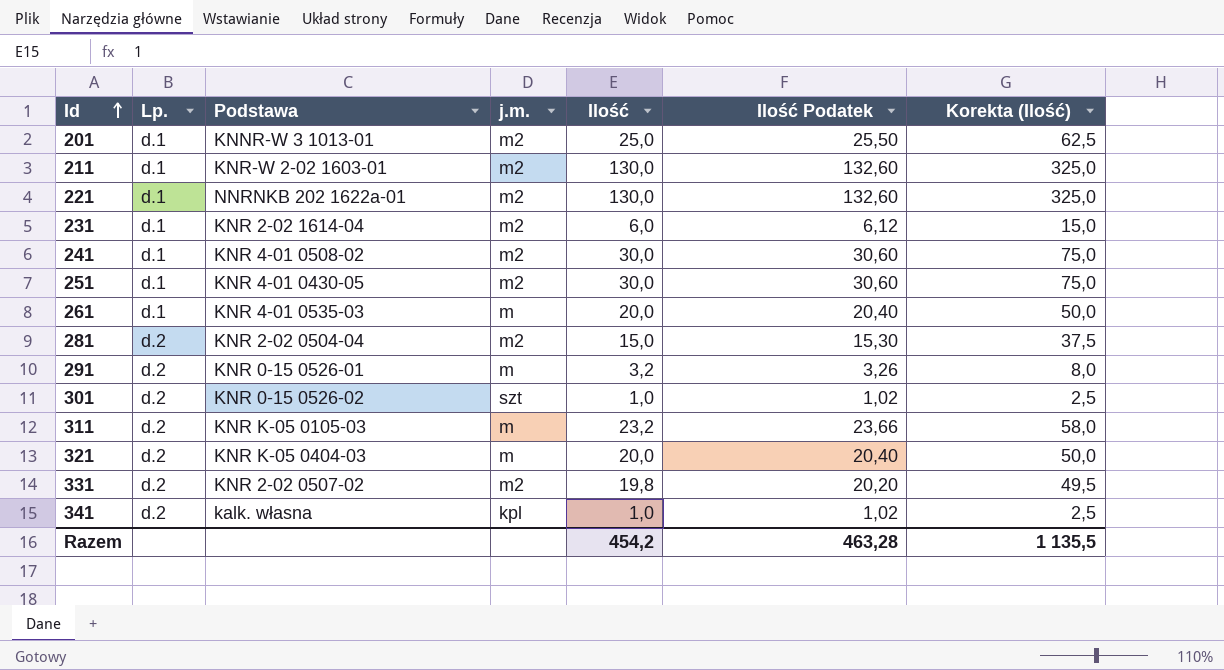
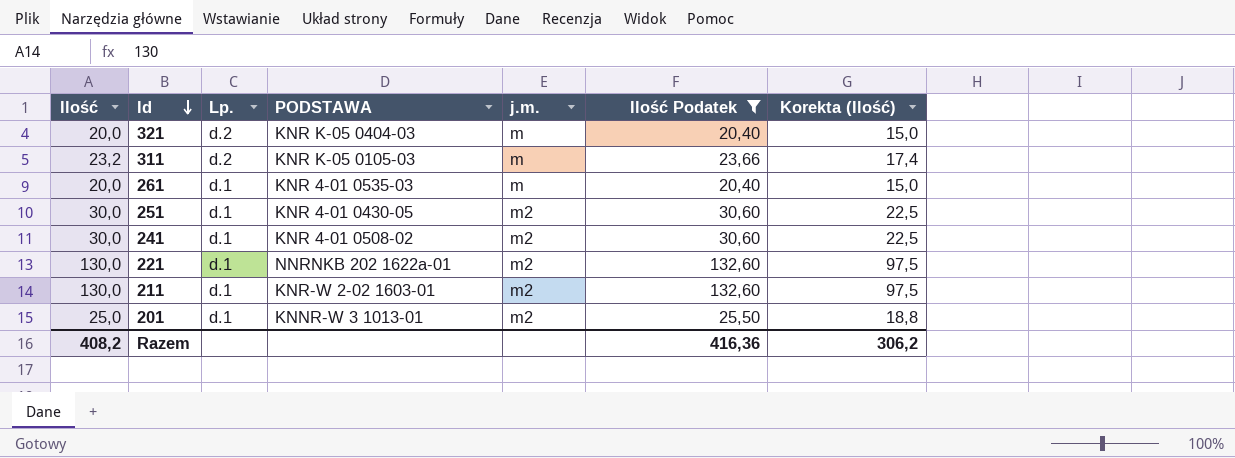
filter: none -> Ilość Podatek >= 20,40
row order: Id ascending -> Id descending
column Ilość | position: 5 -> 1
column name: Podstawa -> PODSTAWA
column Korekta (Ilość) | formula: [Ilość] * 2,5 -> [Ilość] * 0,75
Razem | Ilość: 454,2 -> 408,2
Razem | Ilość Podatek: 463,28 -> 416,36
Razem | Korekta (Ilość): 1 135,5 -> 306,2

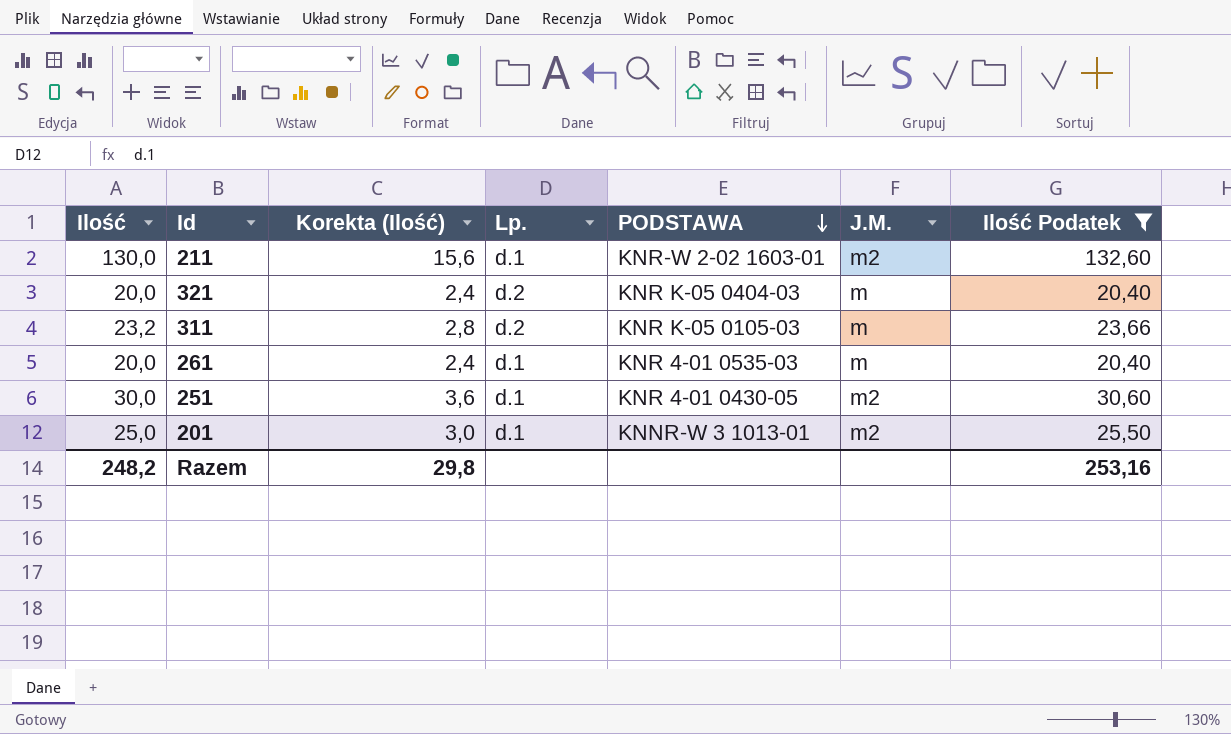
row order: Id descending -> PODSTAWA descending
column Korekta (Ilość) | formula: [Ilość] * 0,75 -> [Ilość] * 0,12
column Korekta (Ilość) | position: 7 -> 3
column name: j.m. -> J.M.
row 241: 30,0 | d.1 | KNR 4-01 0508-02 | m2 | 30,60 | 22,5 -> none
row 221: 130,0 | d.1 | NNRNKB 202 1622a-01 | m2 | 132,60 | 97,5 -> none
Razem | Ilość: 408,2 -> 248,2
Razem | Korekta (Ilość): 306,2 -> 29,8
Razem | Ilość Podatek: 416,36 -> 253,16

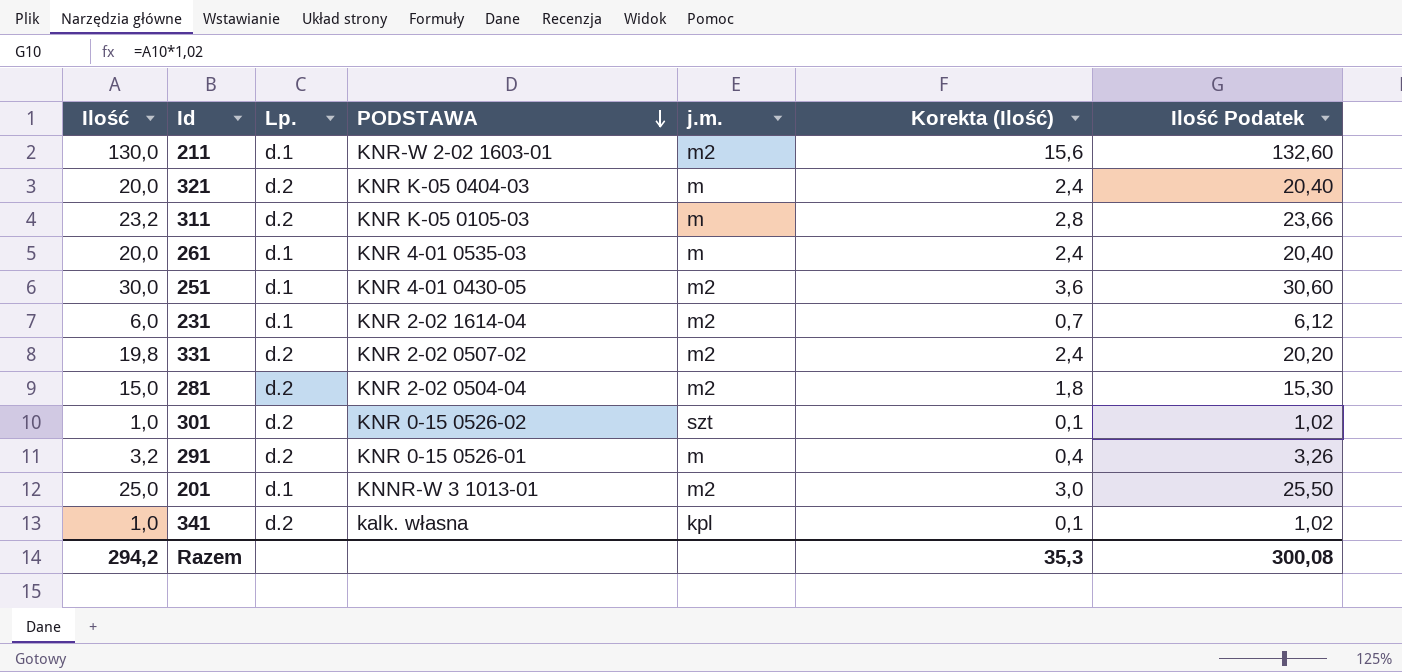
filter: Ilość Podatek >= 20,40 -> none
column name: J.M. -> j.m.
column Korekta (Ilość) | position: 3 -> 6
Razem | Ilość: 248,2 -> 294,2
Razem | Korekta (Ilość): 29,8 -> 35,3
Razem | Ilość Podatek: 253,16 -> 300,08

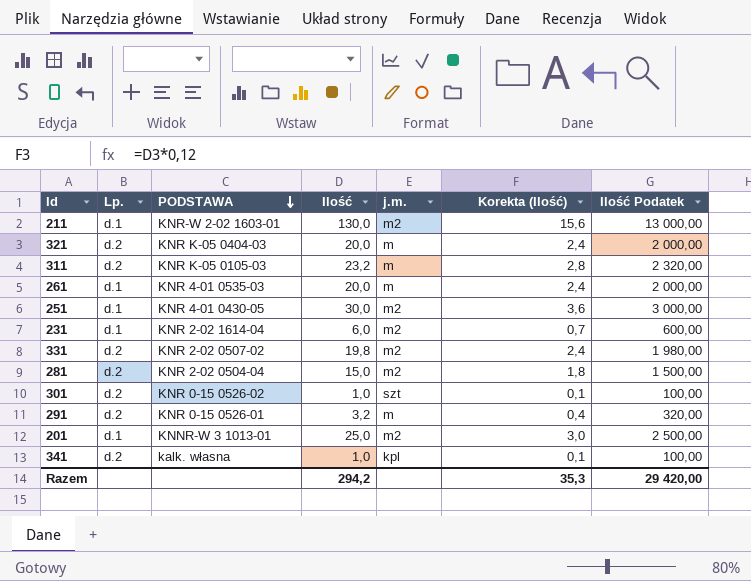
column Ilość | position: 1 -> 4
column Ilość Podatek | formula: [Ilość] * 1,02 -> [Ilość] * 100
Razem | Ilość Podatek: 300,08 -> 29 420,00

